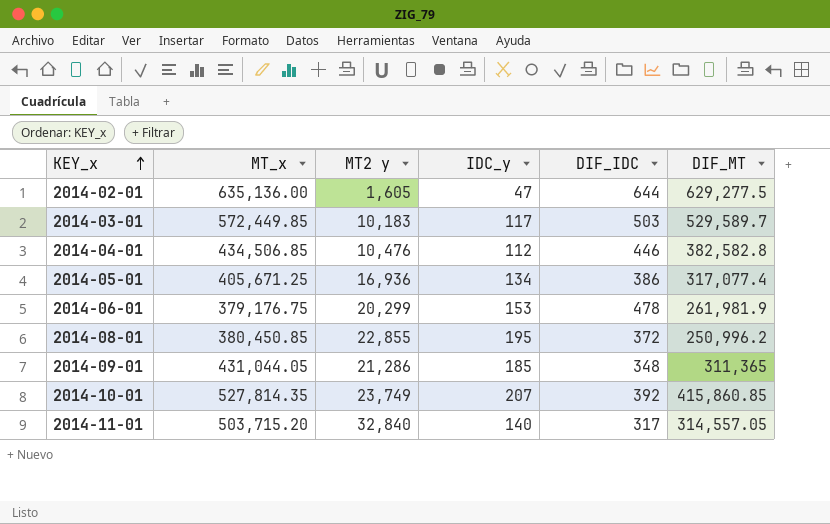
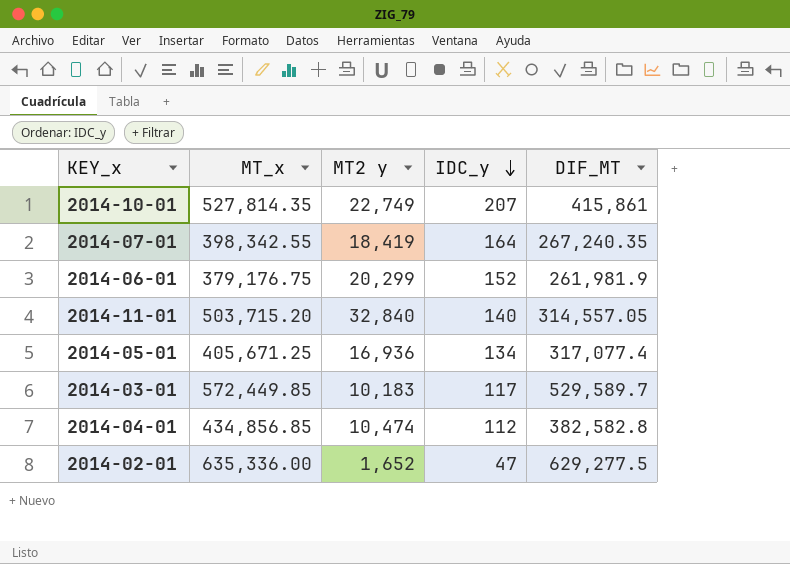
row order: KEY_x ascending -> IDC_y descending
column DIF_IDC | position: 5 -> none
row 2014-08-01: 380,450.85 | 22,855 | 195 | 372 | 250,996.2 -> none
row 2014-09-01: 431,044.05 | 21,286 | 185 | 348 | 311,365 -> none
2014-10-01 | MT2 y: 23,749 -> 22,749
2014-10-01 | DIF_MT: 415,860.85 -> 415,861
row 2014-07-01: none -> 398,342.55 | 18,419 | 164 | 267,240.35
2014-06-01 | IDC_y: 153 -> 152
2014-04-01 | MT_x: 434,506.85 -> 434,856.85
2014-04-01 | MT2 y: 10,476 -> 10,474
2014-02-01 | MT_x: 635,136.00 -> 635,336.00
2014-02-01 | MT2 y: 1,605 -> 1,652

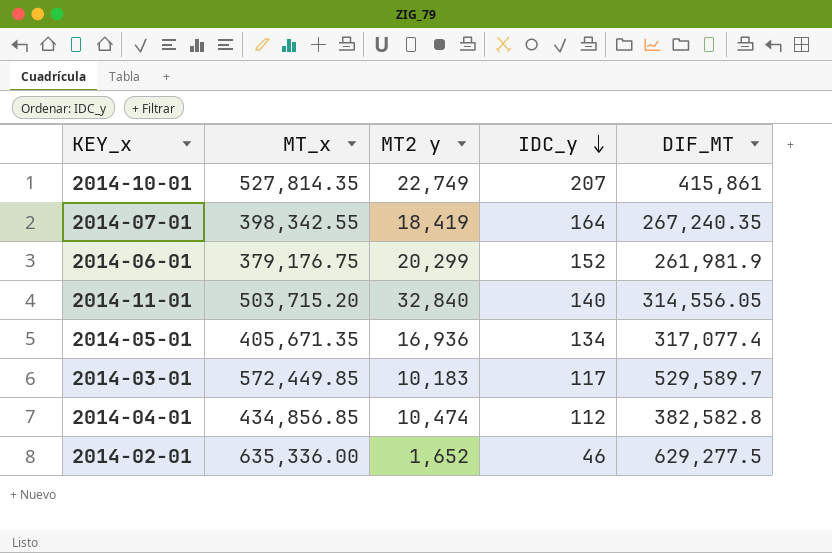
2014-11-01 | DIF_MT: 314,557.05 -> 314,556.05
2014-05-01 | MT_x: 405,671.25 -> 405,671.35
2014-02-01 | IDC_y: 47 -> 46

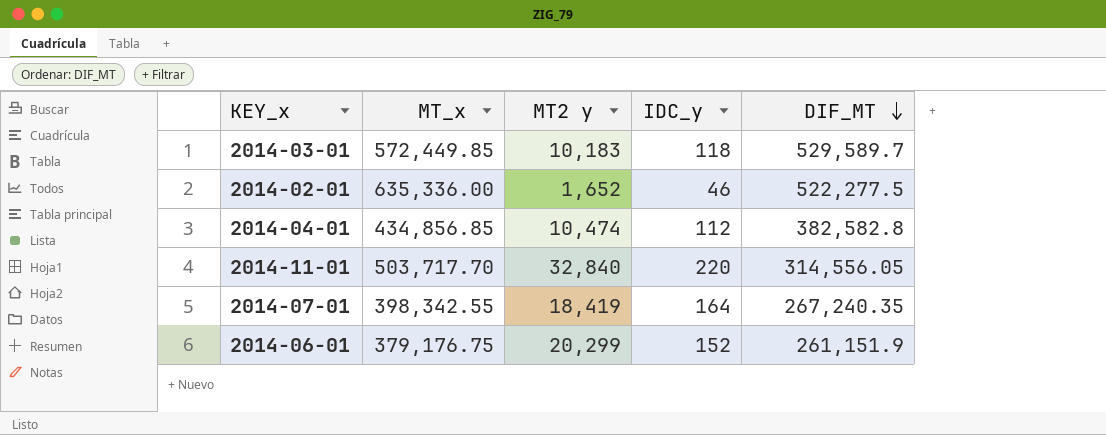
row order: IDC_y descending -> DIF_MT descending
row 2014-10-01: 527,814.35 | 22,749 | 207 | 415,861 -> none
row 2014-05-01: 405,671.35 | 16,936 | 134 | 317,077.4 -> none
2014-03-01 | IDC_y: 117 -> 118
2014-02-01 | DIF_MT: 629,277.5 -> 522,277.5
2014-11-01 | MT_x: 503,715.20 -> 503,717.70
2014-11-01 | IDC_y: 140 -> 220
2014-06-01 | DIF_MT: 261,981.9 -> 261,151.9

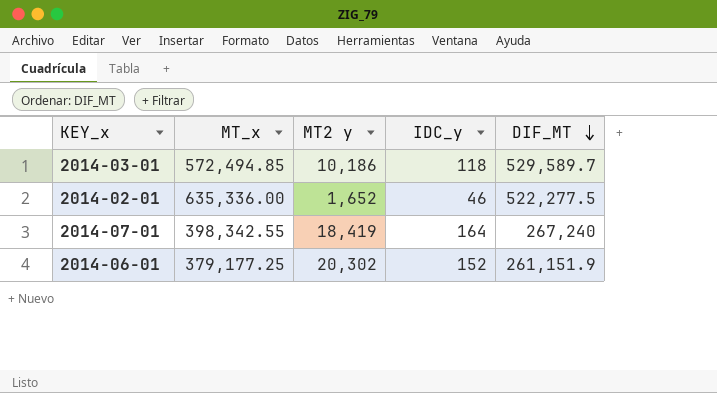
row 2014-04-01: 434,856.85 | 10,474 | 112 | 382,582.8 -> none
row 2014-11-01: 503,717.70 | 32,840 | 220 | 314,556.05 -> none
2014-03-01 | MT_x: 572,449.85 -> 572,494.85
2014-03-01 | MT2 y: 10,183 -> 10,186
2014-07-01 | DIF_MT: 267,240.35 -> 267,240
2014-06-01 | MT_x: 379,176.75 -> 379,177.25
2014-06-01 | MT2 y: 20,299 -> 20,302

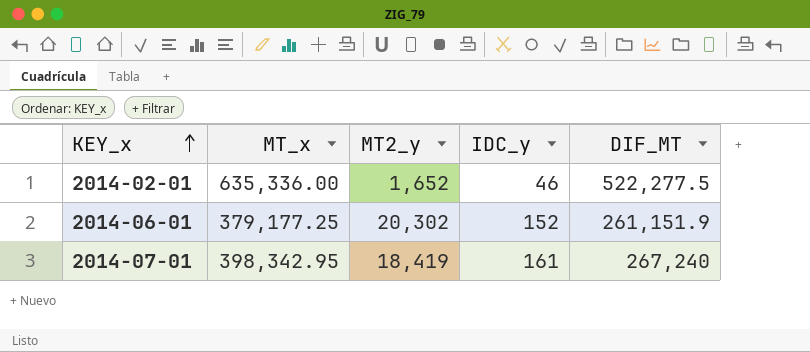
row order: DIF_MT descending -> KEY_x ascending
column name: MT2 y -> MT2_y
row 2014-03-01: 572,494.85 | 10,186 | 118 | 529,589.7 -> none
2014-07-01 | MT_x: 398,342.55 -> 398,342.95
2014-07-01 | IDC_y: 164 -> 161

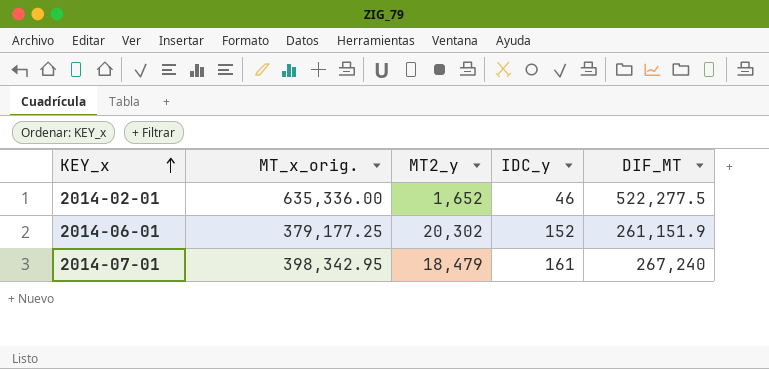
column name: MT_x -> MT_x_orig.
2014-07-01 | MT2_y: 18,419 -> 18,479

